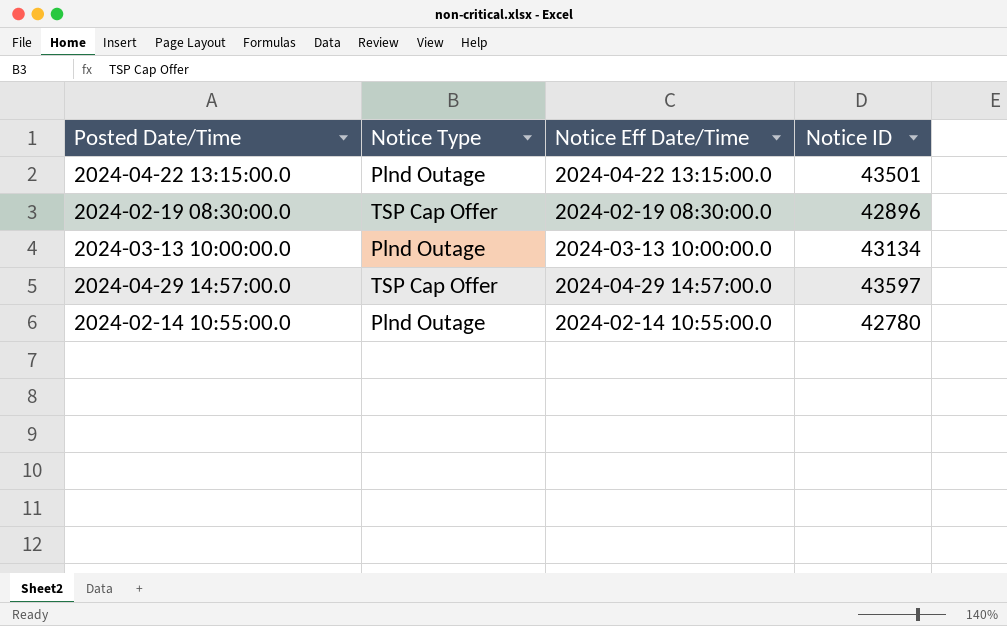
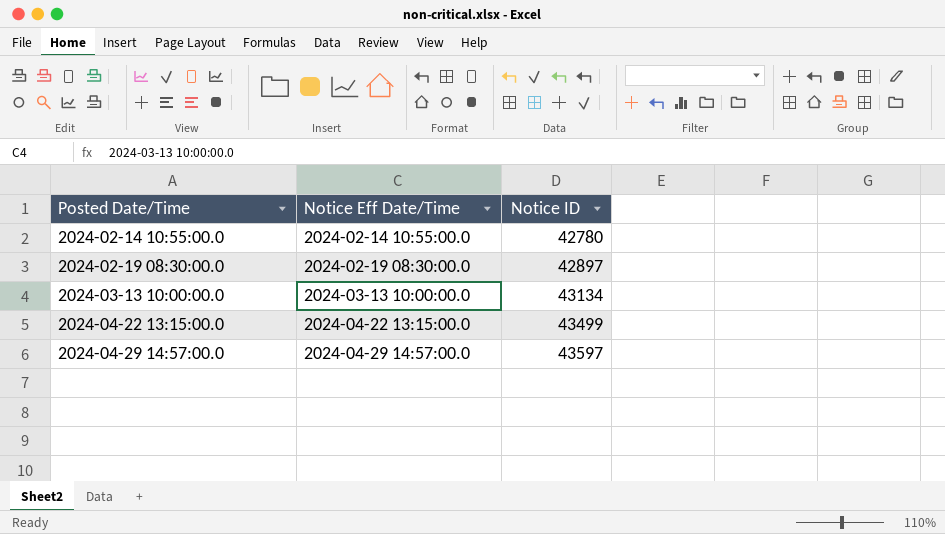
row order: none -> Posted Date/Time ascending
column Notice Type | position: 2 -> none
2024-02-19 08:30:00.0 | Notice ID: 42896 -> 42897
2024-04-22 13:15:00.0 | Notice ID: 43501 -> 43499

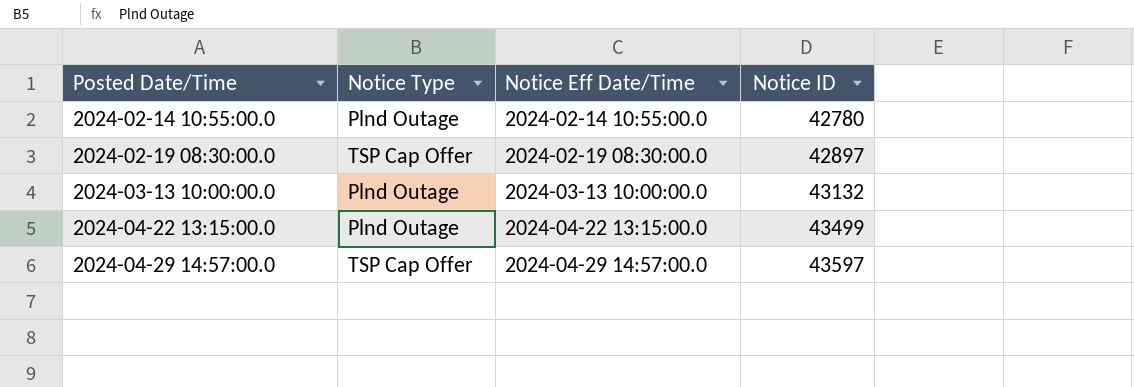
column Notice Type | position: none -> 2
2024-03-13 10:00:00.0 | Notice ID: 43134 -> 43132

